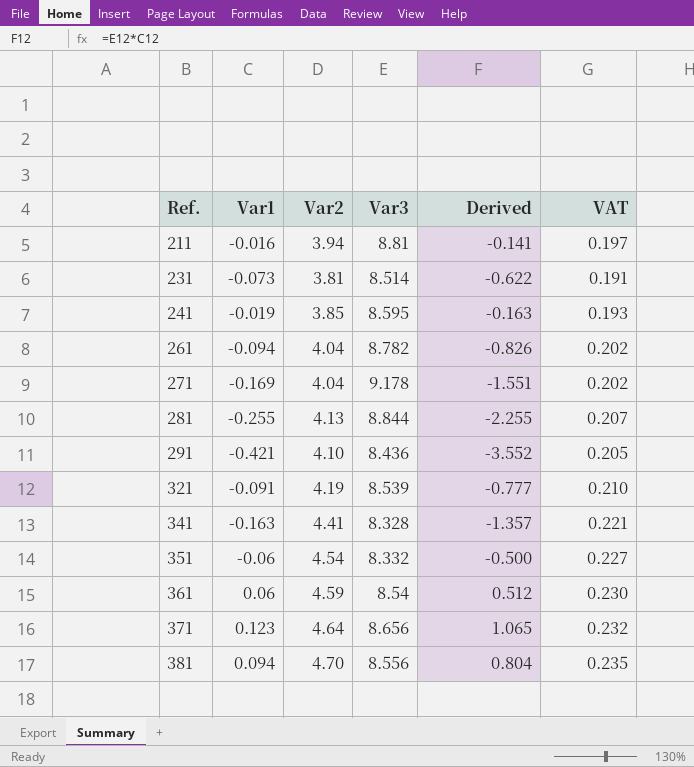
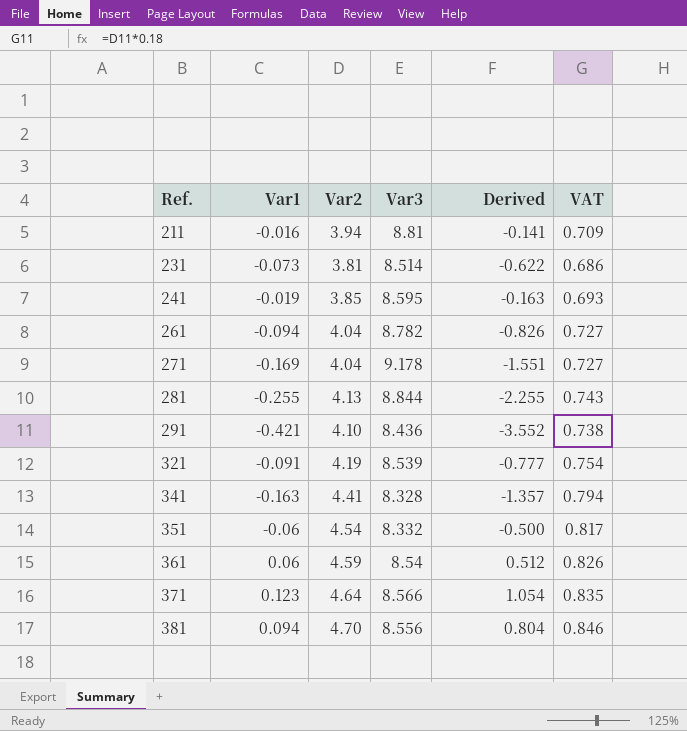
column VAT | formula: [Var2] * 0.05 -> [Var2] * 0.18
371 | Var3: 8.656 -> 8.566
371 | Derived: 1.065 -> 1.054

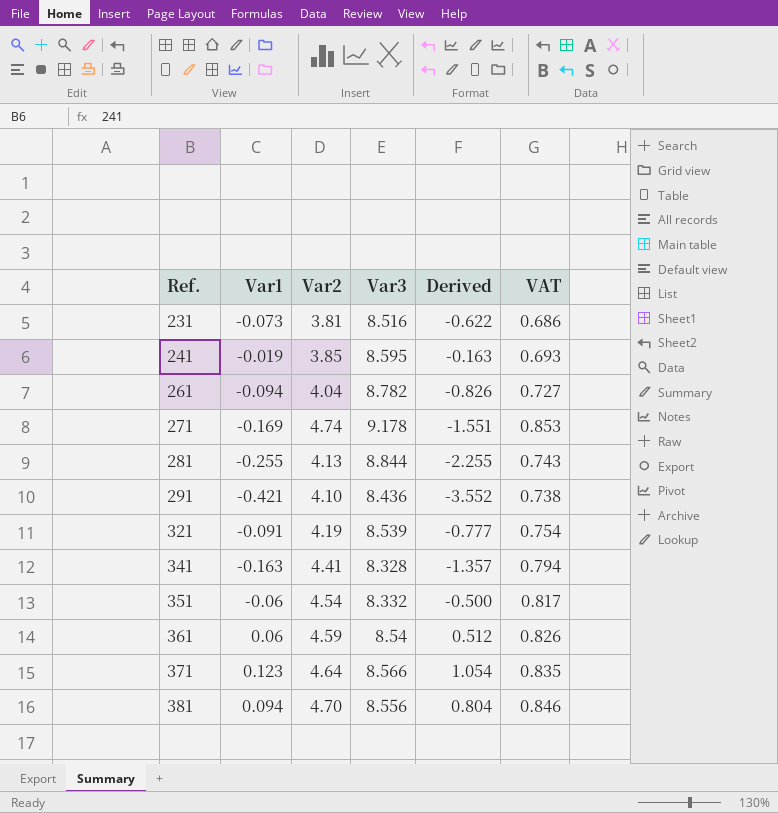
row 211: -0.016 | 3.94 | 8.81 | -0.141 | 0.709 -> none
231 | Var3: 8.514 -> 8.516
271 | Var2: 4.04 -> 4.74
271 | VAT: 0.727 -> 0.853

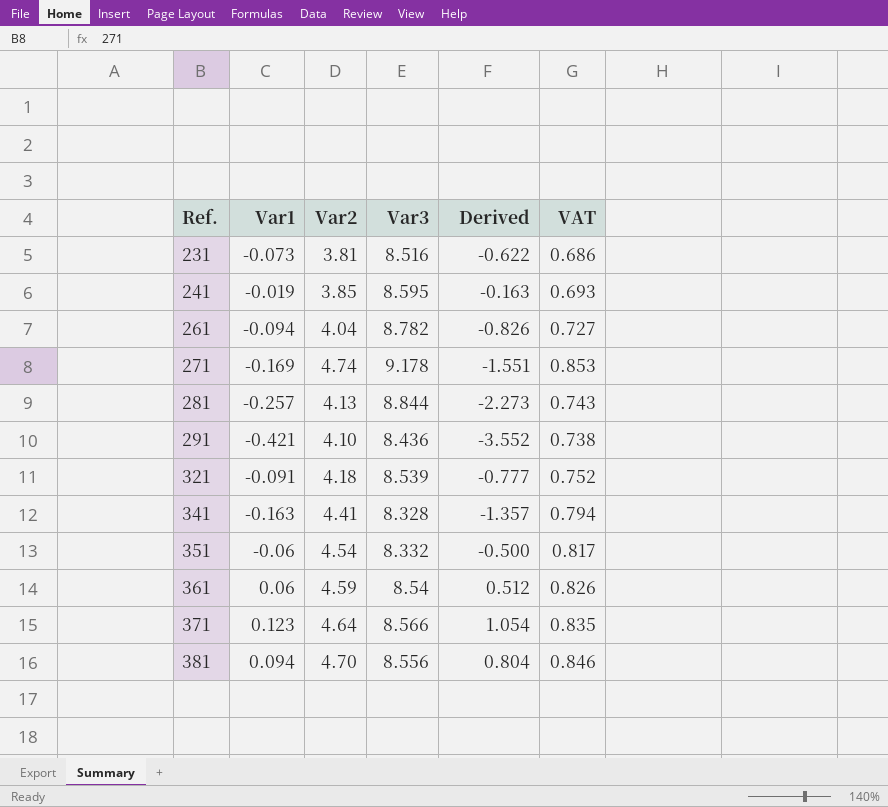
281 | Var1: -0.255 -> -0.257
281 | Derived: -2.255 -> -2.273
321 | Var2: 4.19 -> 4.18
321 | VAT: 0.754 -> 0.752

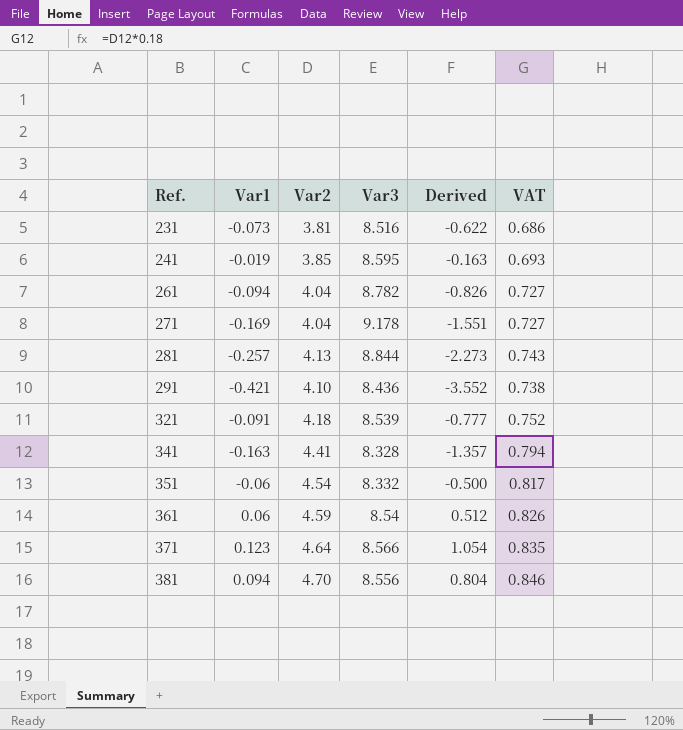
271 | Var2: 4.74 -> 4.04
271 | VAT: 0.853 -> 0.727

